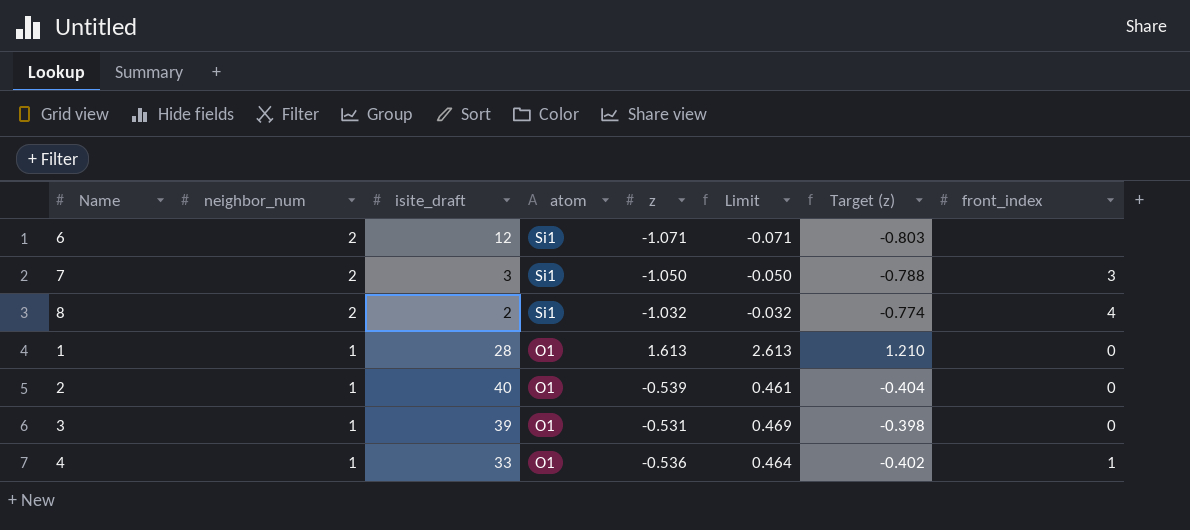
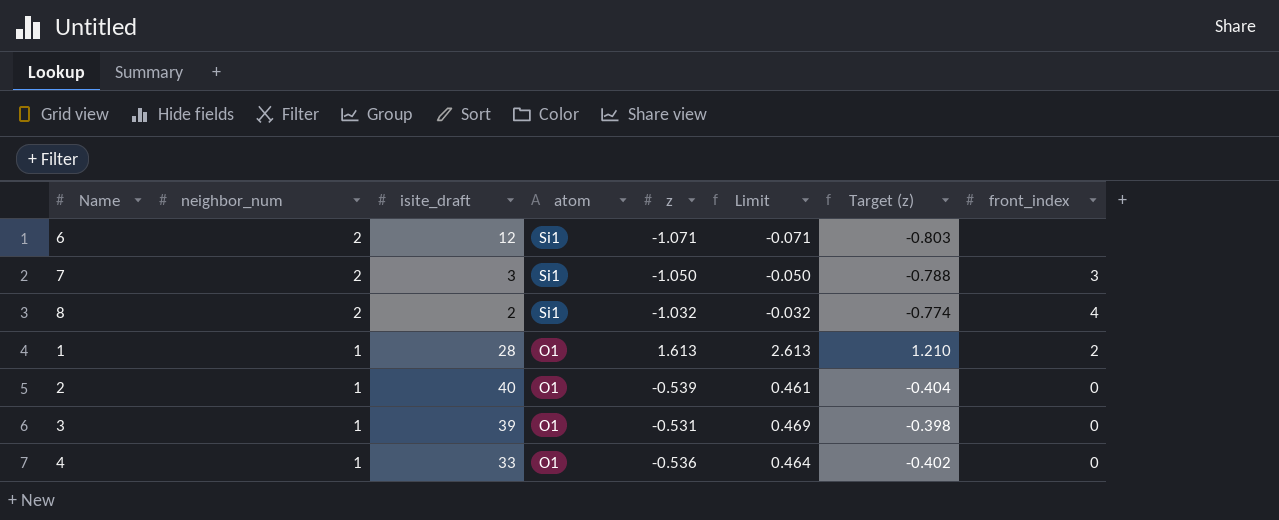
1 | front_index: 0 -> 2
4 | front_index: 1 -> 0

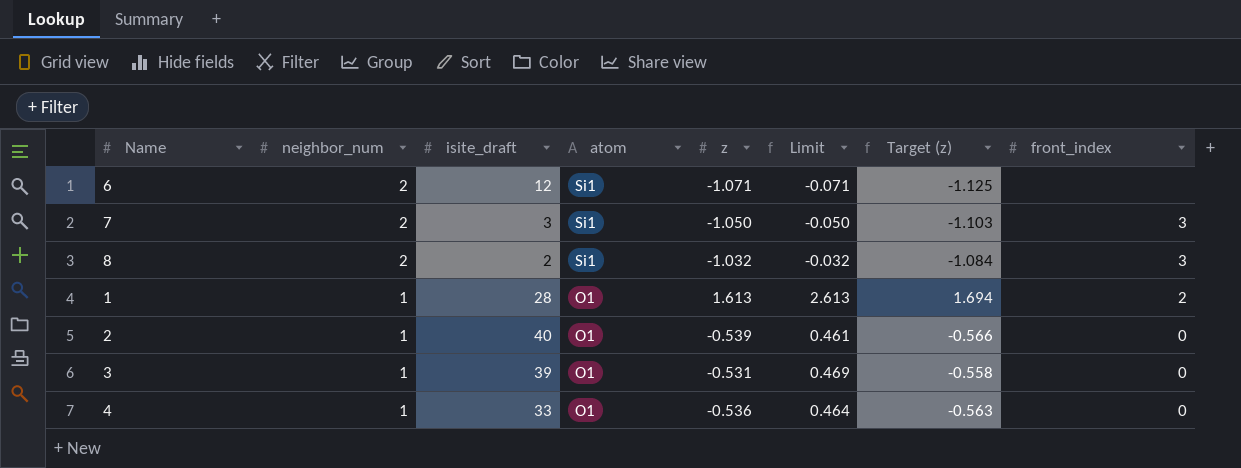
column Target (z) | formula: [z] * 0.75 -> [z] * 1.05
8 | front_index: 4 -> 3

